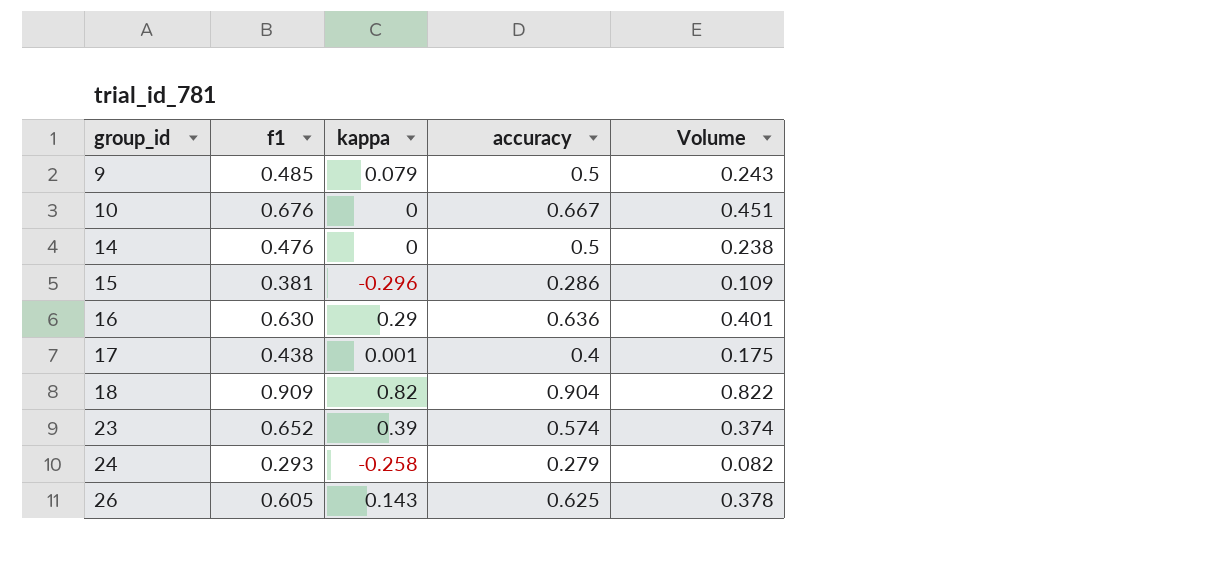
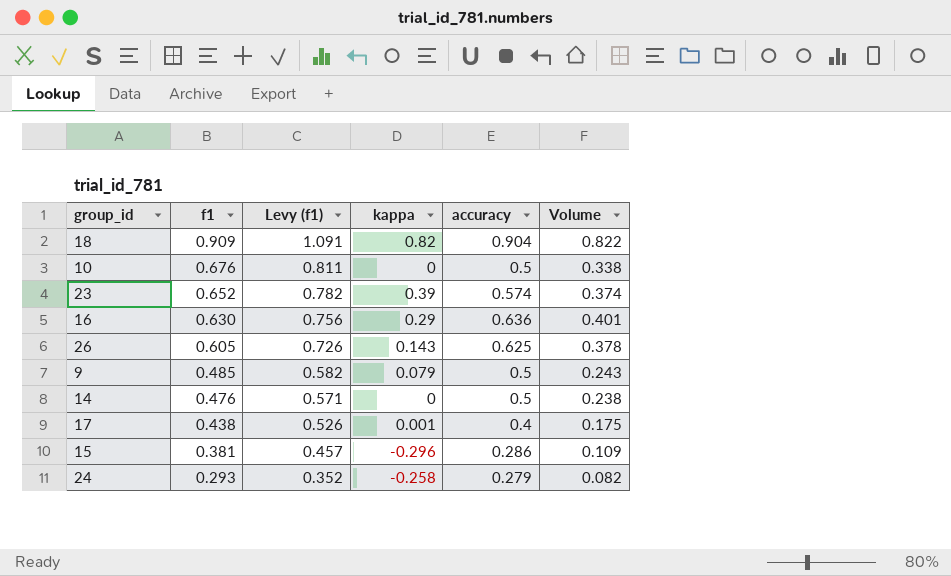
row order: group_id ascending -> f1 descending
column Levy (f1) | formula: none -> [f1] * 1.2
10 | accuracy: 0.667 -> 0.5
10 | Volume: 0.451 -> 0.338

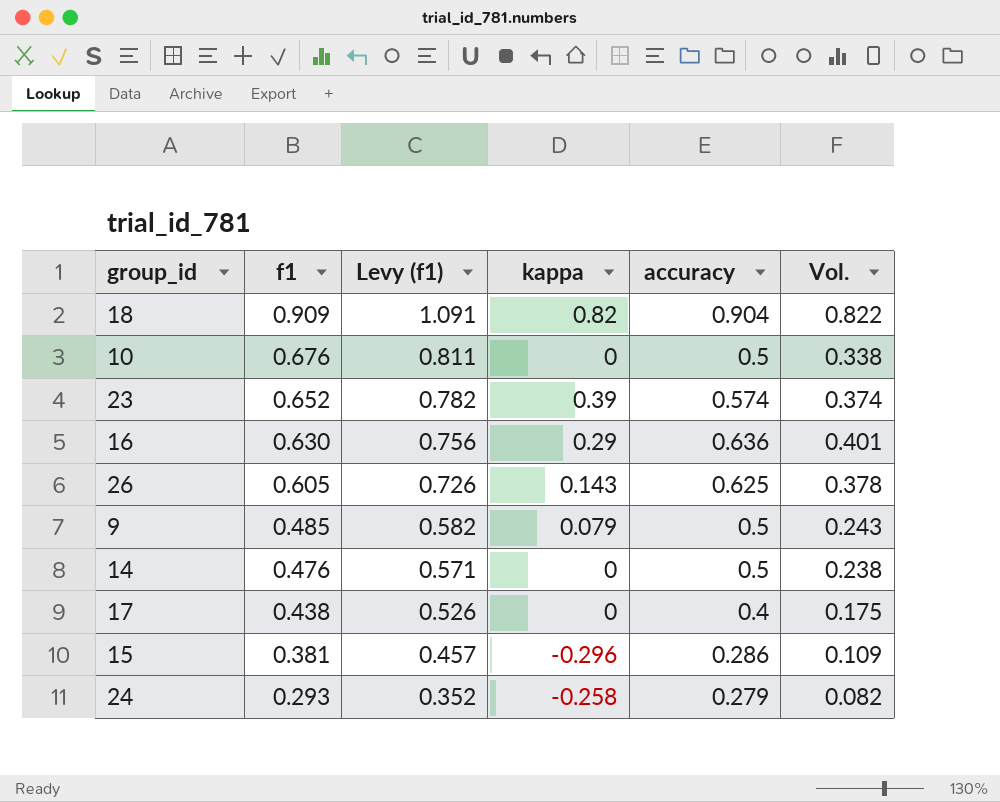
column name: Volume -> Vol.
17 | kappa: 0.001 -> 0

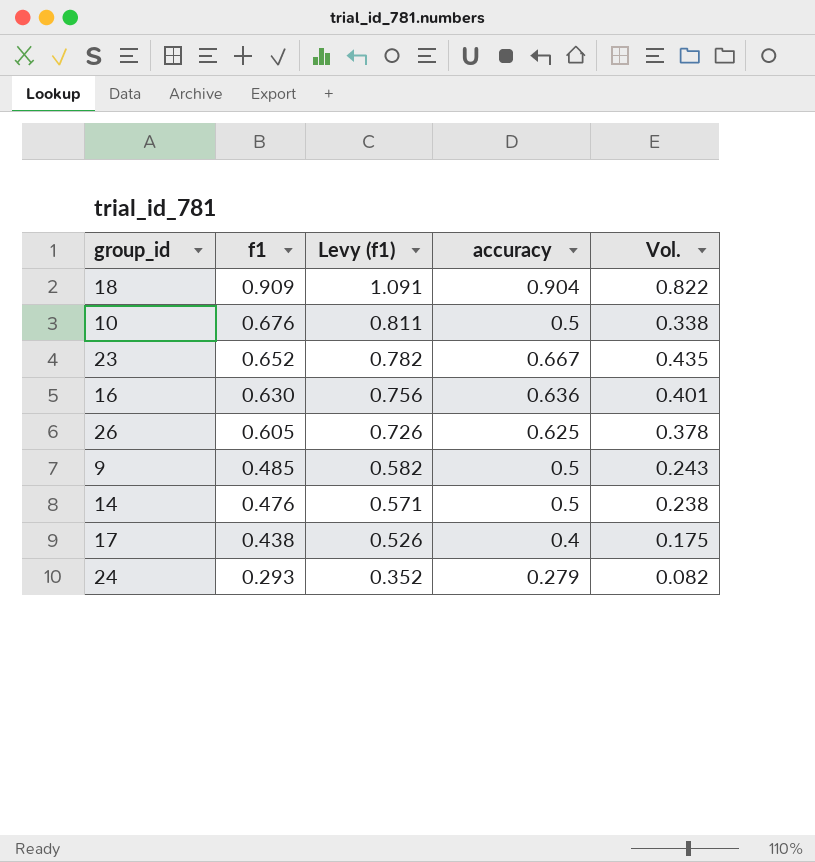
column kappa | position: 4 -> none
row 15: 0.381 | 0.457 | -0.296 | 0.286 | 0.109 -> none
23 | accuracy: 0.574 -> 0.667
23 | Vol.: 0.374 -> 0.435

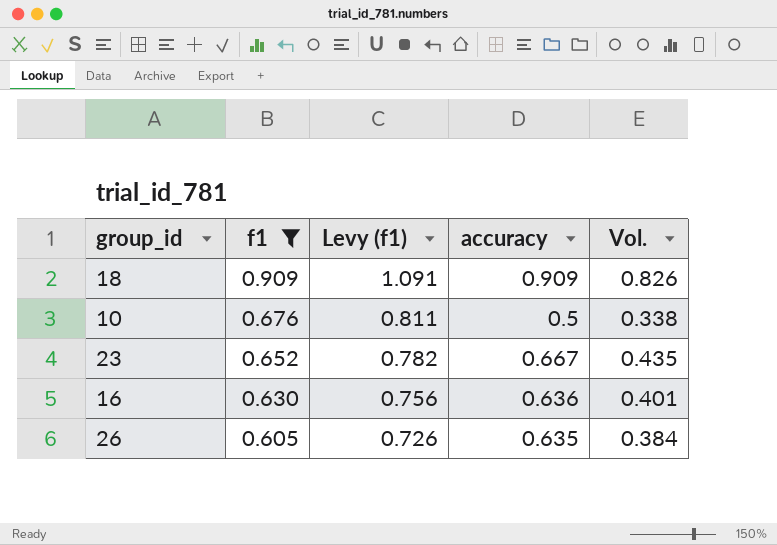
filter: none -> f1 >= 0.605
18 | accuracy: 0.904 -> 0.909
18 | Vol.: 0.822 -> 0.826
26 | accuracy: 0.625 -> 0.635
26 | Vol.: 0.378 -> 0.384

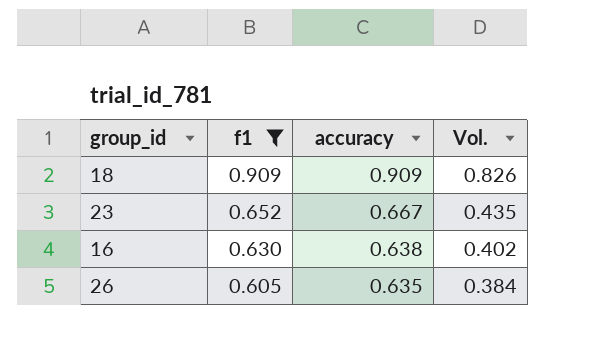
column Levy (f1) | formula: [f1] * 1.2 -> none
row 10: 0.676 | 0.811 | 0.5 | 0.338 -> none
16 | accuracy: 0.636 -> 0.638
16 | Vol.: 0.401 -> 0.402

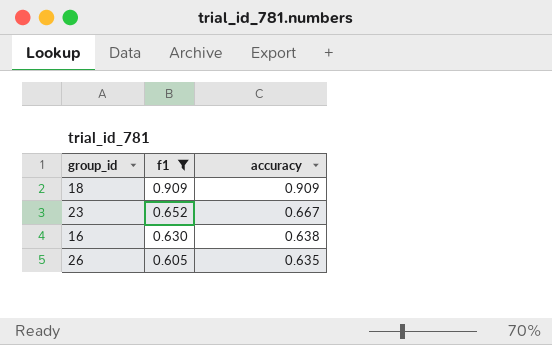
column Vol. | formula: [f1] * [accuracy] -> none

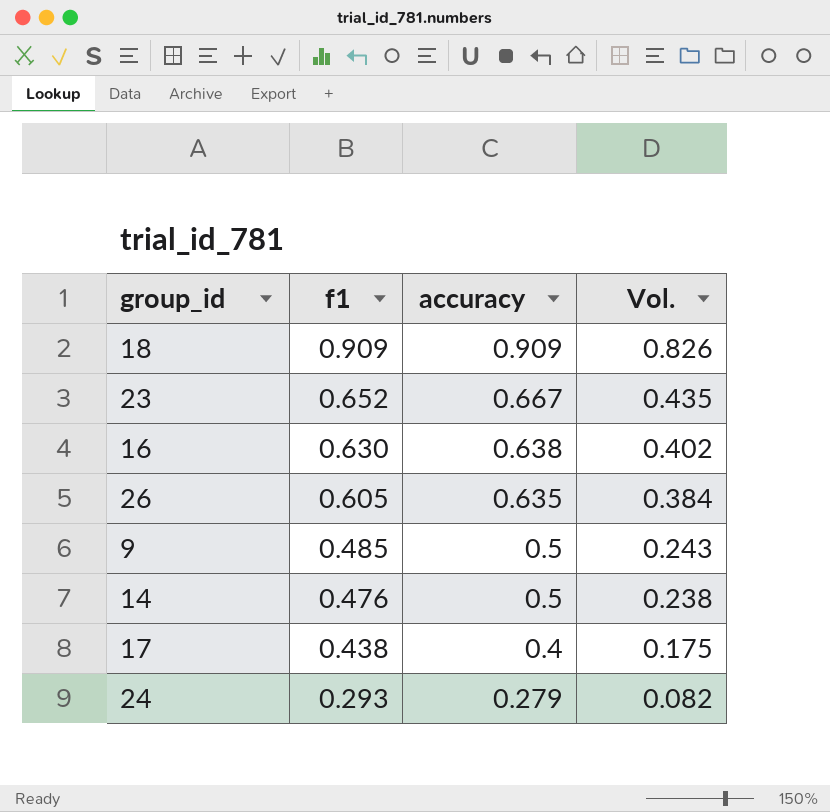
filter: f1 >= 0.605 -> none
column Vol. | formula: none -> [f1] * [accuracy]

